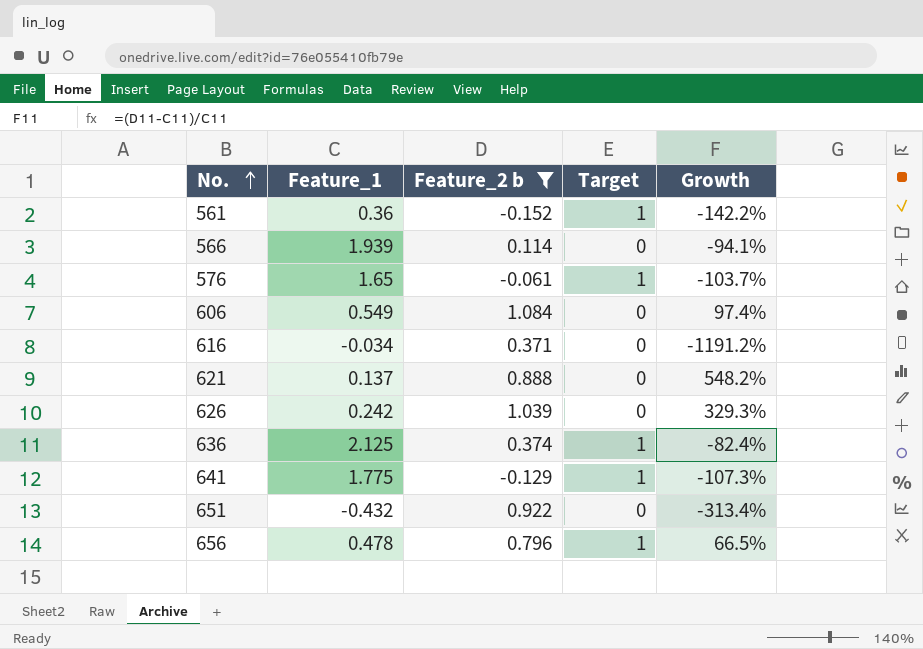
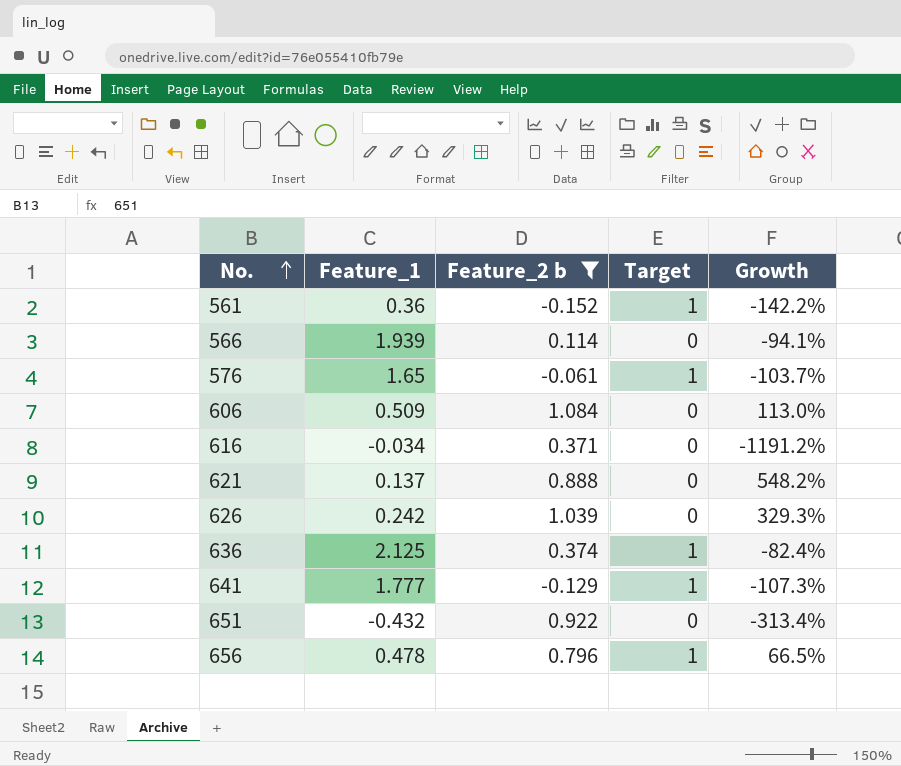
606 | Feature_1: 0.549 -> 0.509
606 | Growth: 97.4% -> 113.0%
641 | Feature_1: 1.775 -> 1.777

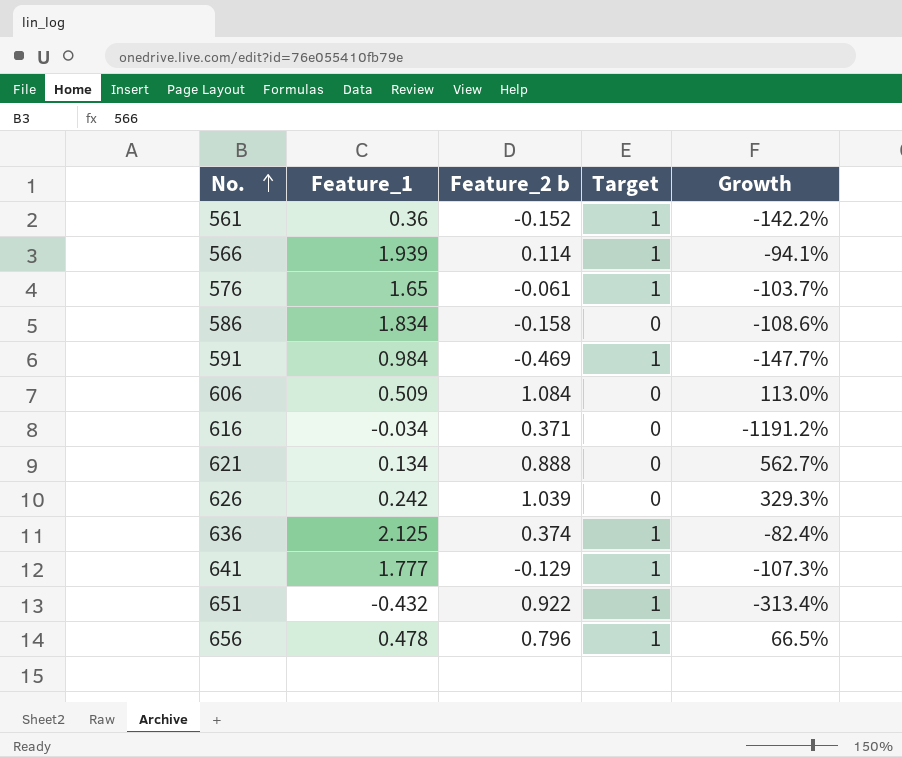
filter: Feature_2 b >= -0.152 -> none
566 | Target: 0 -> 1
621 | Feature_1: 0.137 -> 0.134
621 | Growth: 548.2% -> 562.7%
651 | Target: 0 -> 1

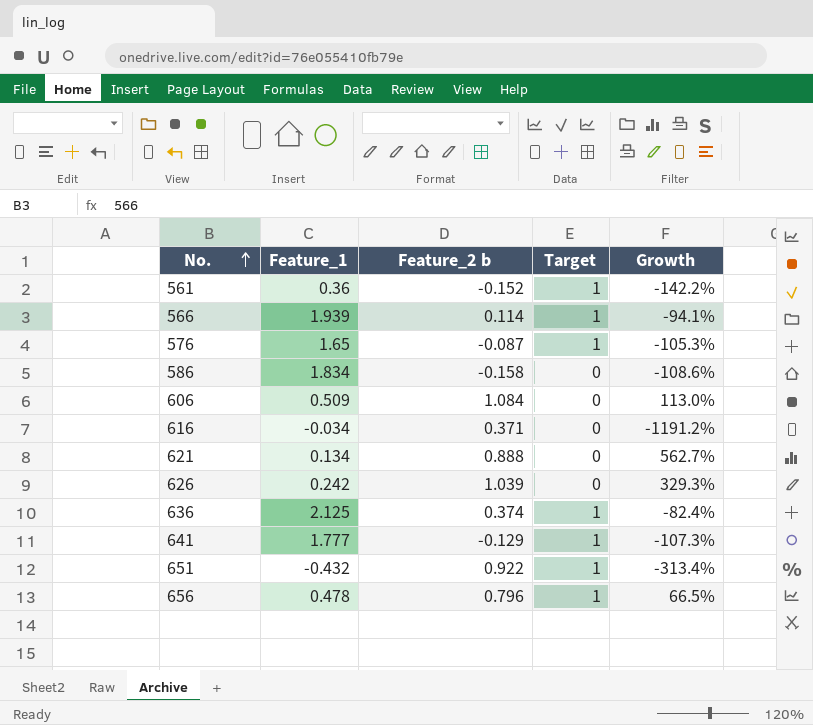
row 591: 0.984 | -0.469 | 1 | -147.7% -> none
576 | Feature_2 b: -0.061 -> -0.087
576 | Growth: -103.7% -> -105.3%

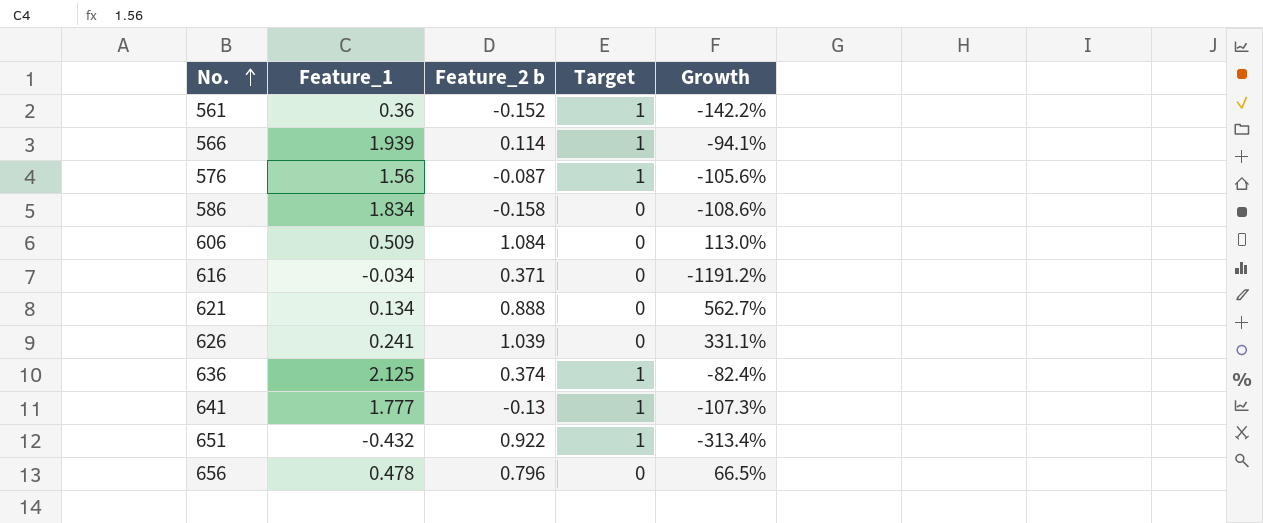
576 | Feature_1: 1.65 -> 1.56
576 | Growth: -105.3% -> -105.6%
626 | Feature_1: 0.242 -> 0.241
626 | Growth: 329.3% -> 331.1%
641 | Feature_2 b: -0.129 -> -0.13
656 | Target: 1 -> 0

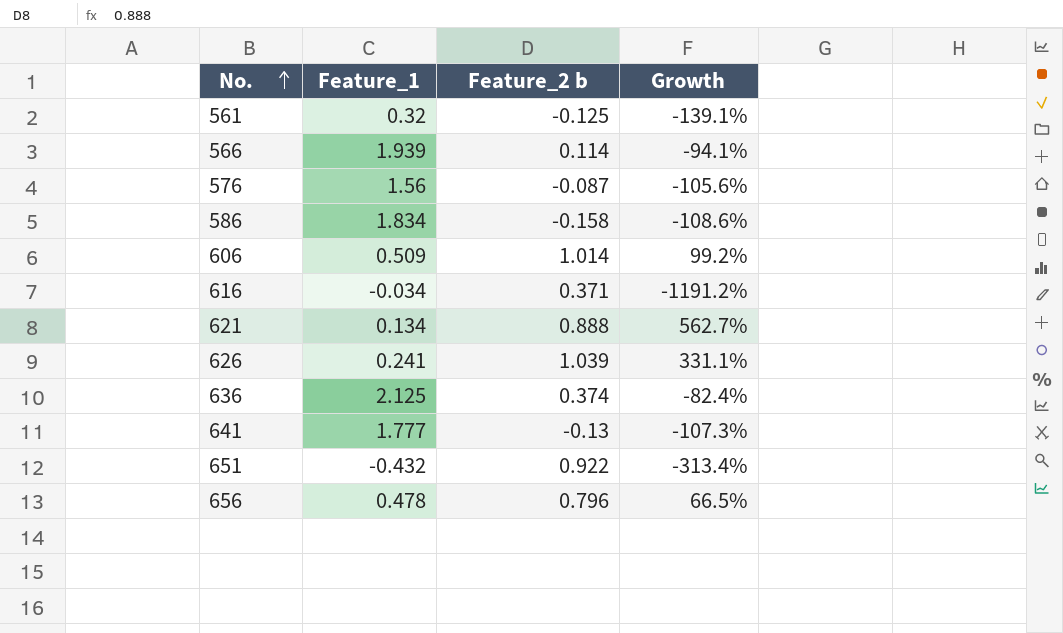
column Target | position: 4 -> none
561 | Feature_1: 0.36 -> 0.32
561 | Feature_2 b: -0.152 -> -0.125
561 | Growth: -142.2% -> -139.1%
606 | Feature_2 b: 1.084 -> 1.014
606 | Growth: 113.0% -> 99.2%

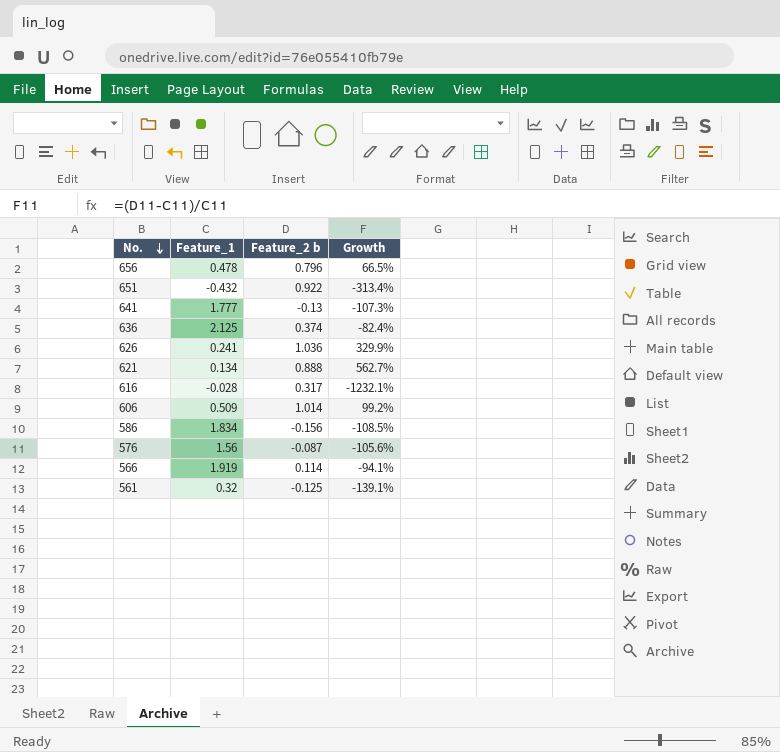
row order: No. ascending -> No. descending
626 | Feature_2 b: 1.039 -> 1.036
626 | Growth: 331.1% -> 329.9%
616 | Feature_1: -0.034 -> -0.028
616 | Feature_2 b: 0.371 -> 0.317
616 | Growth: -1191.2% -> -1232.1%
586 | Feature_2 b: -0.158 -> -0.156
586 | Growth: -108.6% -> -108.5%
566 | Feature_1: 1.939 -> 1.919

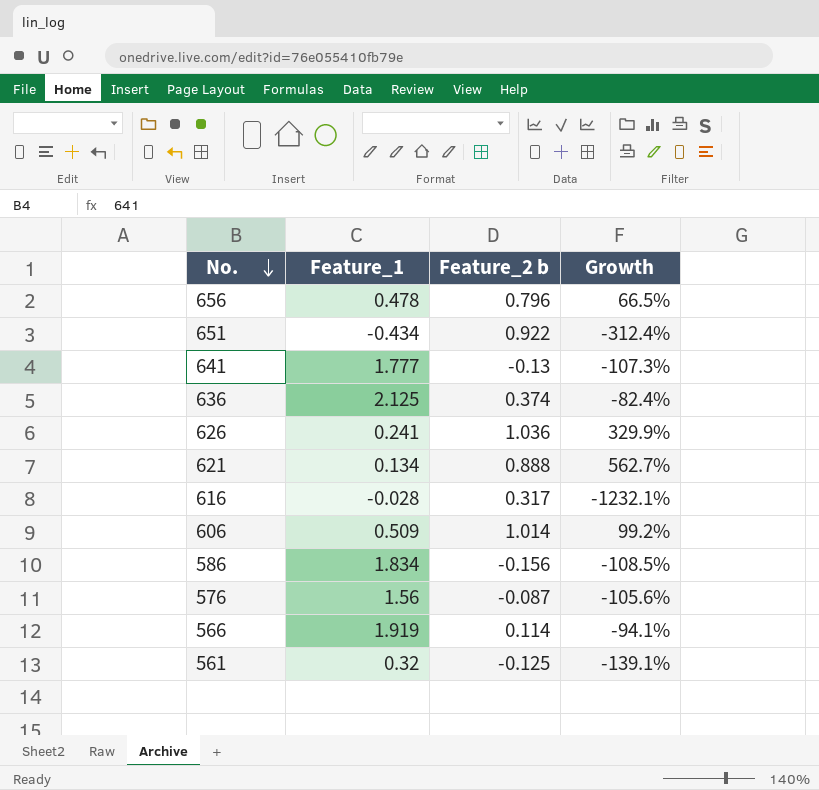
651 | Feature_1: -0.432 -> -0.434
651 | Growth: -313.4% -> -312.4%

